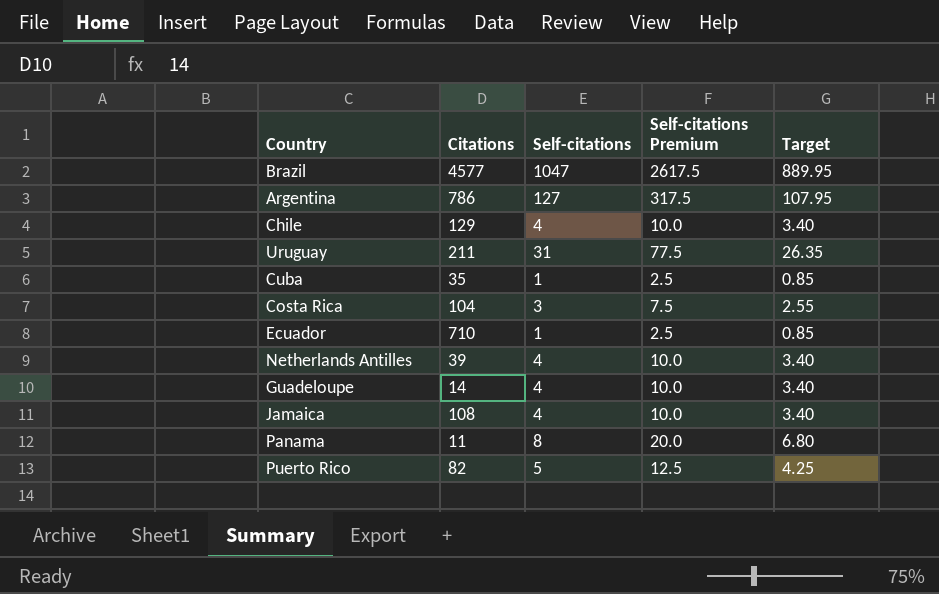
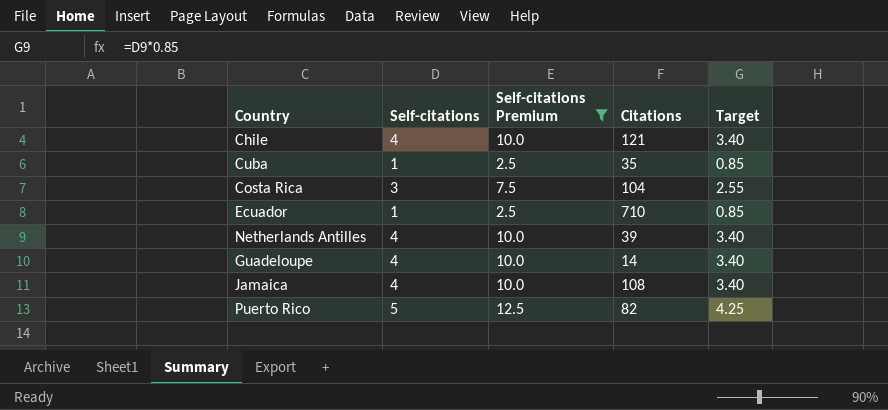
filter: none -> Self-citations Premium <= 12.5
column Citations | position: 2 -> 4
Chile | Citations: 129 -> 121

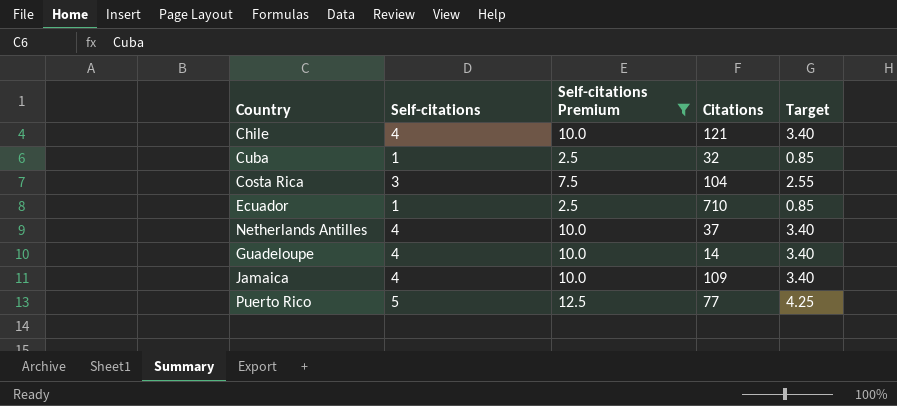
Cuba | Citations: 35 -> 32
Netherlands Antilles | Citations: 39 -> 37
Jamaica | Citations: 108 -> 109
Puerto Rico | Citations: 82 -> 77

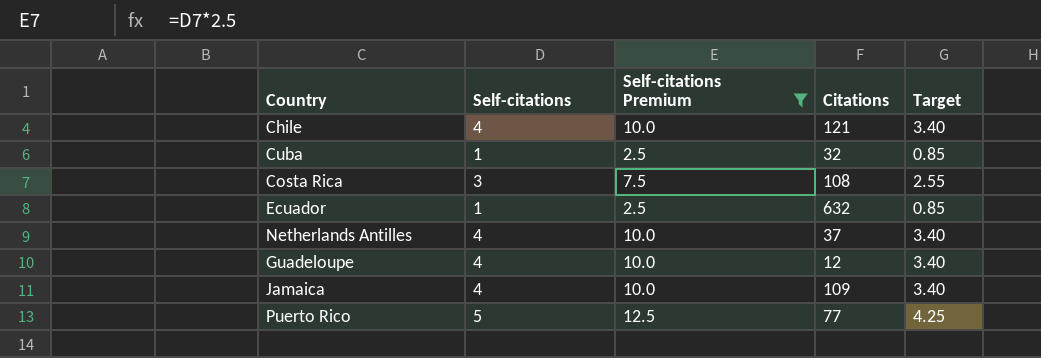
Costa Rica | Citations: 104 -> 108
Ecuador | Citations: 710 -> 632
Guadeloupe | Citations: 14 -> 12

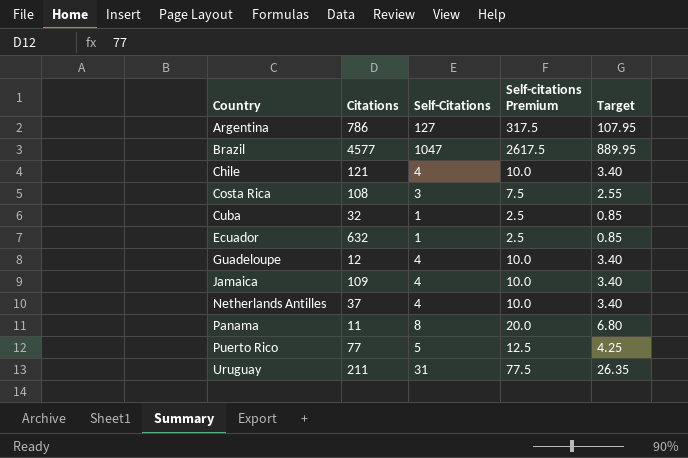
filter: Self-citations Premium <= 12.5 -> none
row order: none -> Country ascending
column Citations | position: 4 -> 2
column name: Self-citations -> Self-Citations

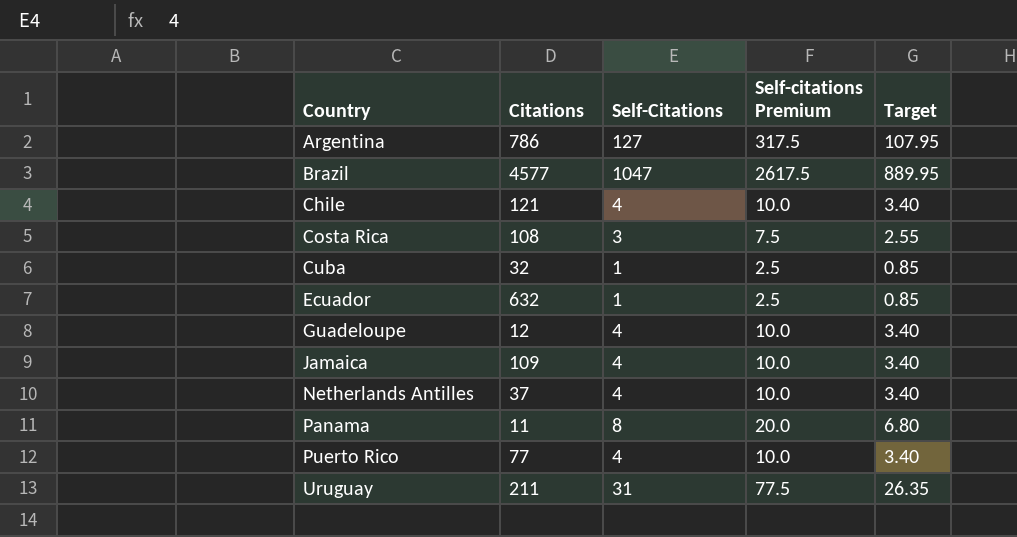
Puerto Rico | Self-Citations: 5 -> 4
Puerto Rico | Self-citations Premium: 12.5 -> 10.0
Puerto Rico | Target: 4.25 -> 3.40

